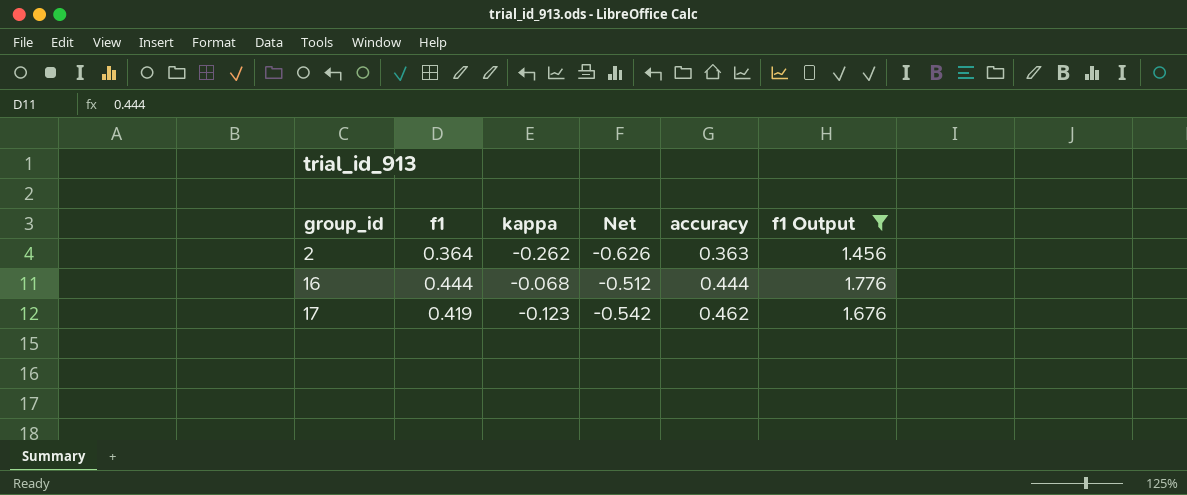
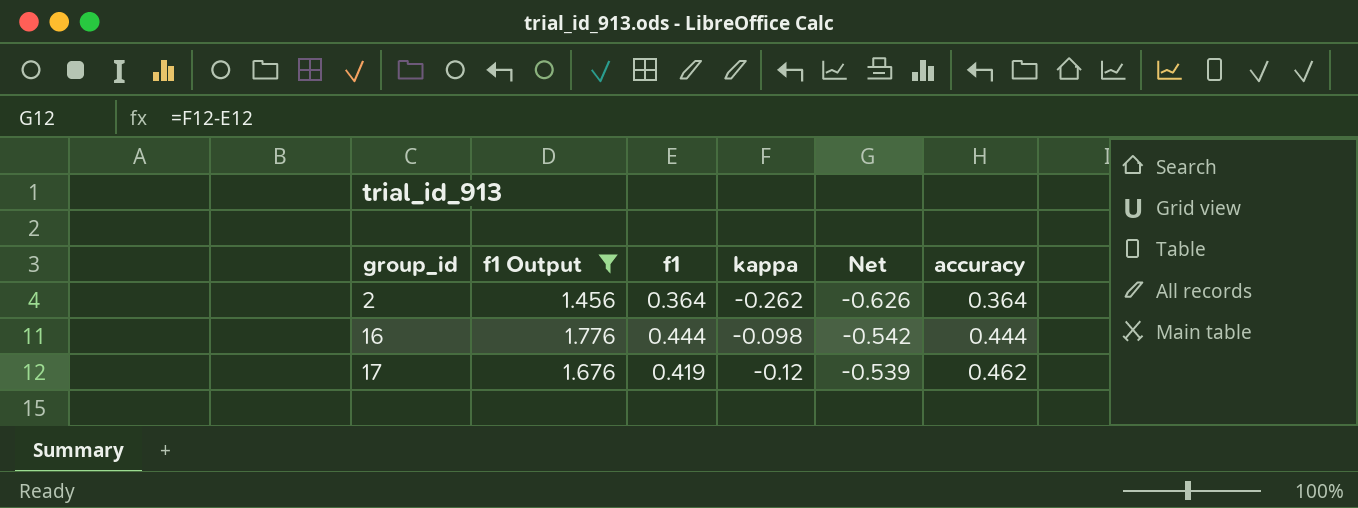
column f1 Output | position: 6 -> 2
2 | accuracy: 0.363 -> 0.364
16 | kappa: -0.068 -> -0.098
16 | Net: -0.512 -> -0.542
17 | kappa: -0.123 -> -0.12
17 | Net: -0.542 -> -0.539

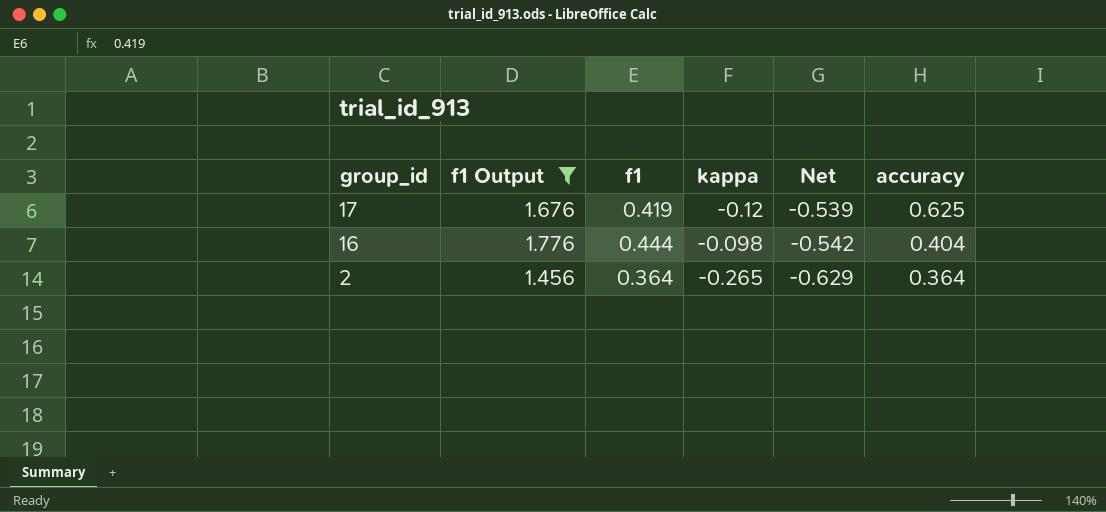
row order: group_id ascending -> group_id descending
17 | accuracy: 0.462 -> 0.625
16 | accuracy: 0.444 -> 0.404
2 | kappa: -0.262 -> -0.265
2 | Net: -0.626 -> -0.629

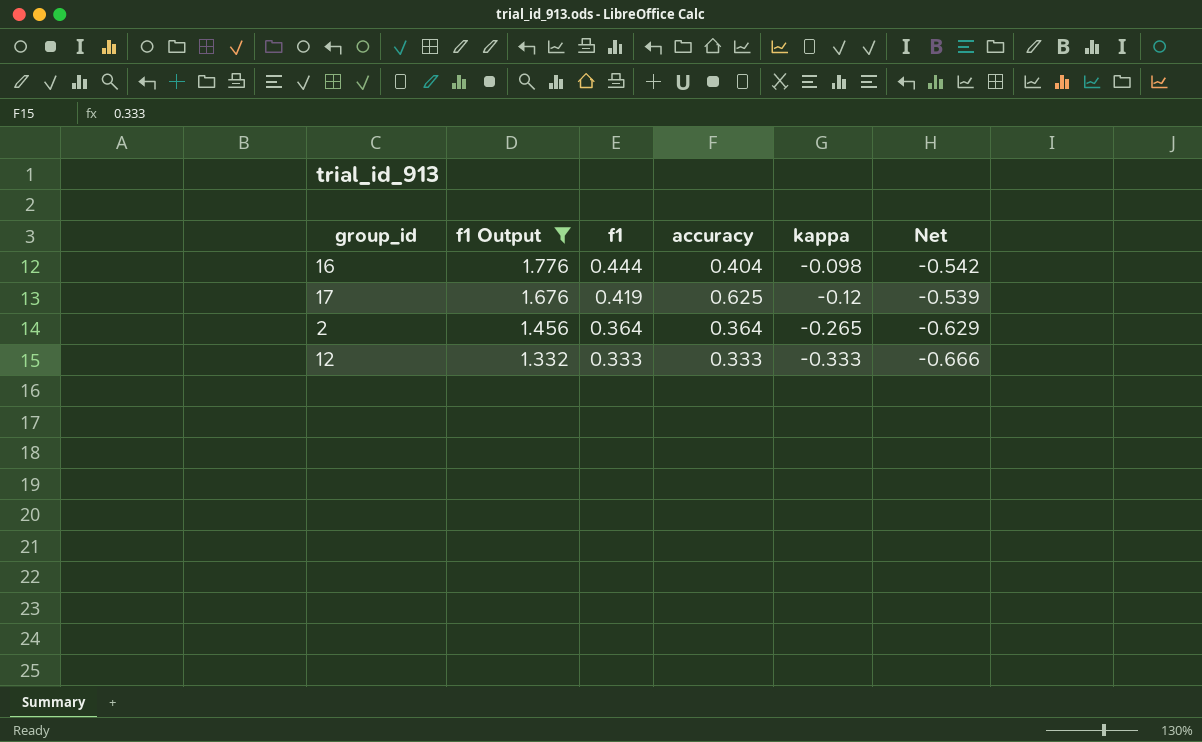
row order: group_id descending -> f1 Output descending
column accuracy | position: 6 -> 4
row 12: none -> 1.332 | 0.333 | 0.333 | -0.333 | -0.666

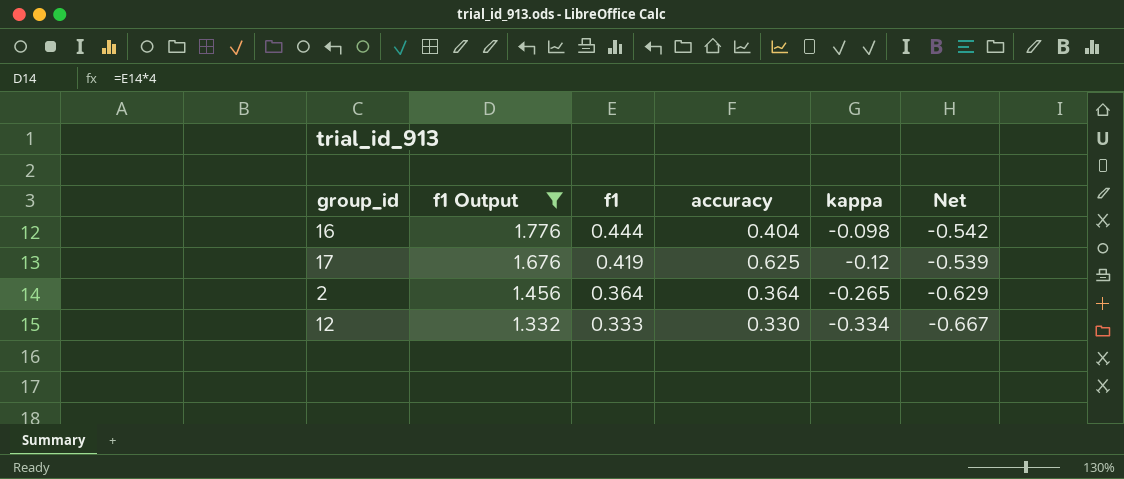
12 | accuracy: 0.333 -> 0.330
12 | kappa: -0.333 -> -0.334
12 | Net: -0.666 -> -0.667

